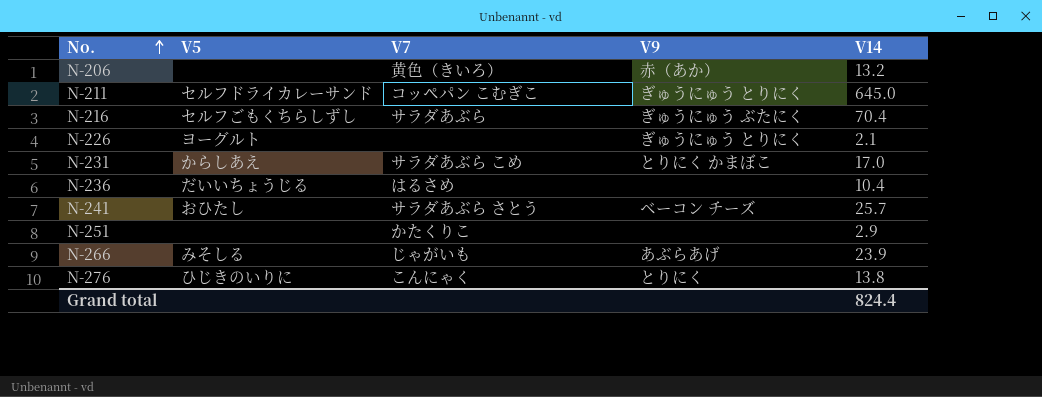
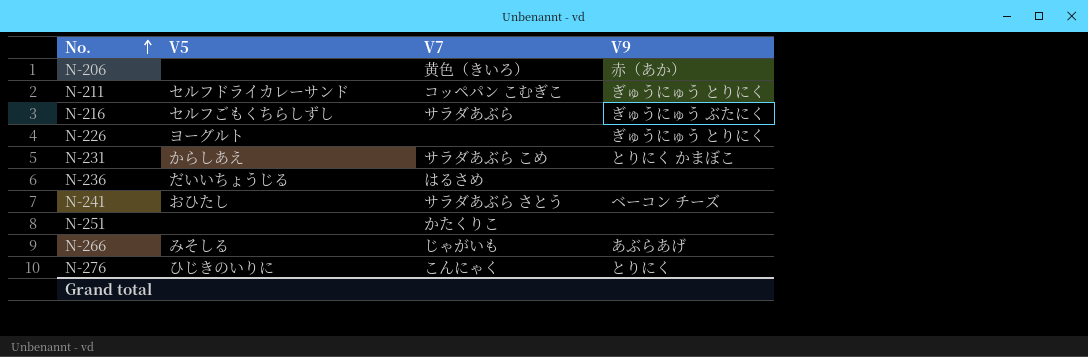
column V14 | position: 5 -> none

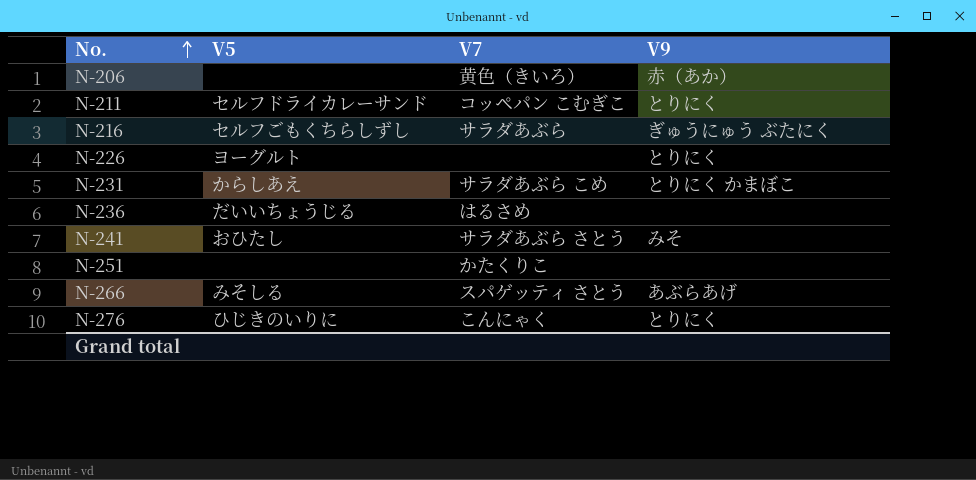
N-211 | V9: ぎゅうにゅう とりにく -> とりにく
N-226 | V9: ぎゅうにゅう とりにく -> とりにく
N-241 | V9: ベーコン チーズ -> みそ
N-266 | V7: じゃがいも -> スパゲッティ さとう

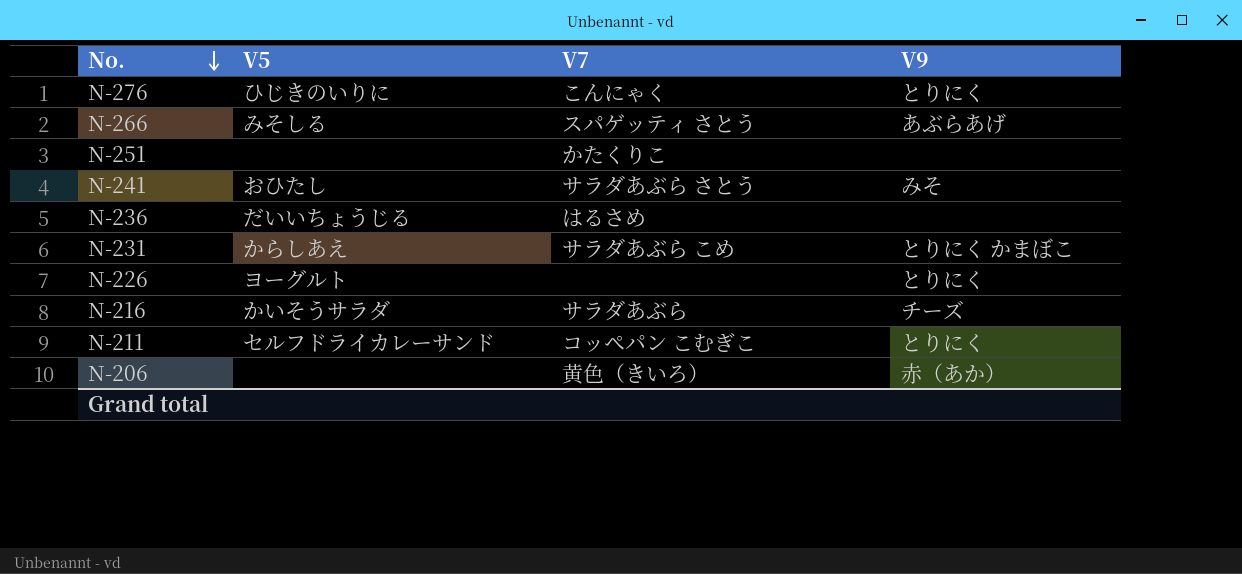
row order: No. ascending -> No. descending
N-216 | V5: セルフごもくちらしずし -> かいそうサラダ
N-216 | V9: ぎゅうにゅう ぶたにく -> チーズ

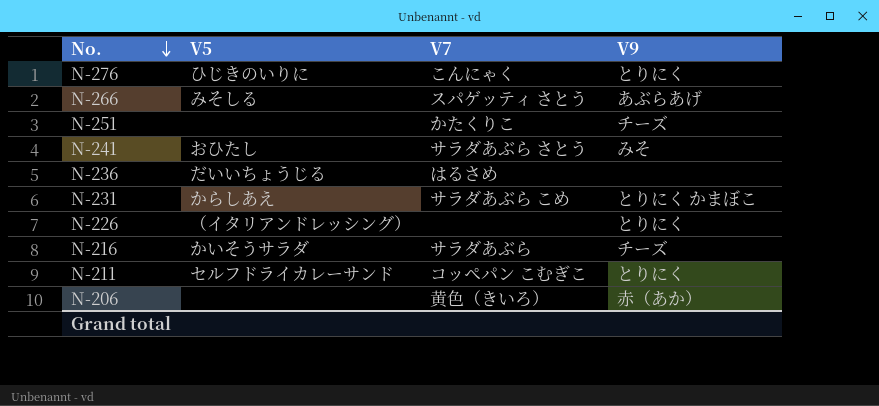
N-251 | V9: none -> チーズ
N-226 | V5: ヨーグルト -> （イタリアンドレッシング）

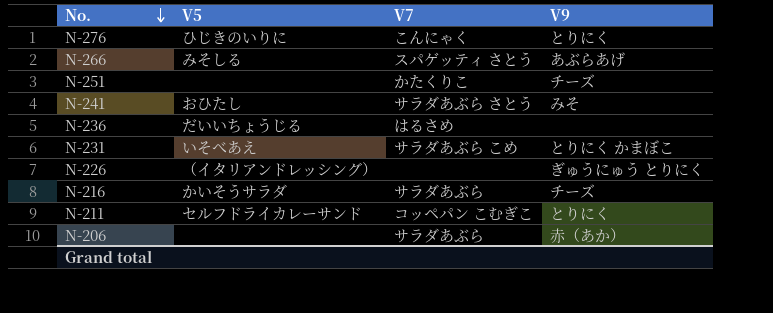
N-231 | V5: からしあえ -> いそべあえ
N-226 | V9: とりにく -> ぎゅうにゅう とりにく
N-206 | V7: 黄色（きいろ） -> サラダあぶら

